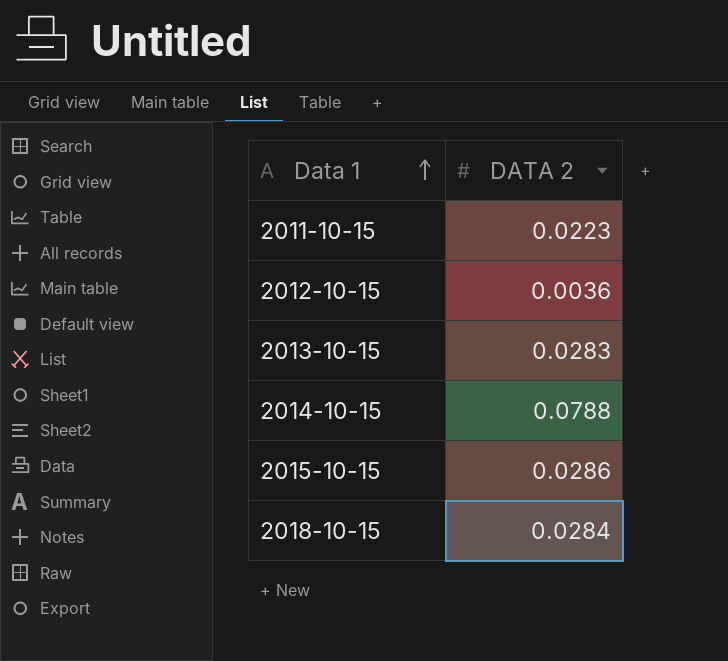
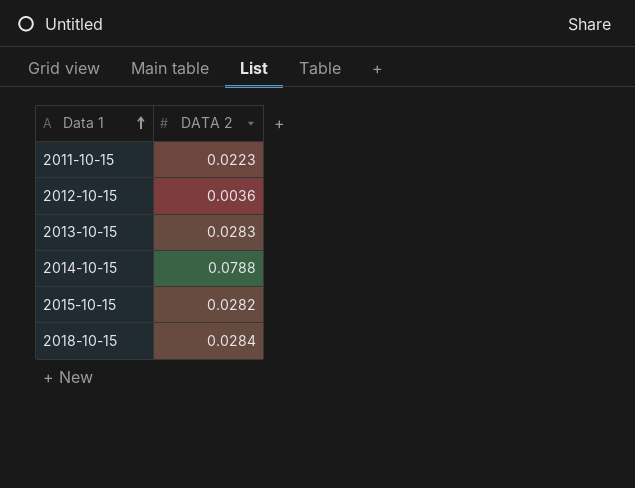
2015-10-15 | DATA 2: 0.0286 -> 0.0282

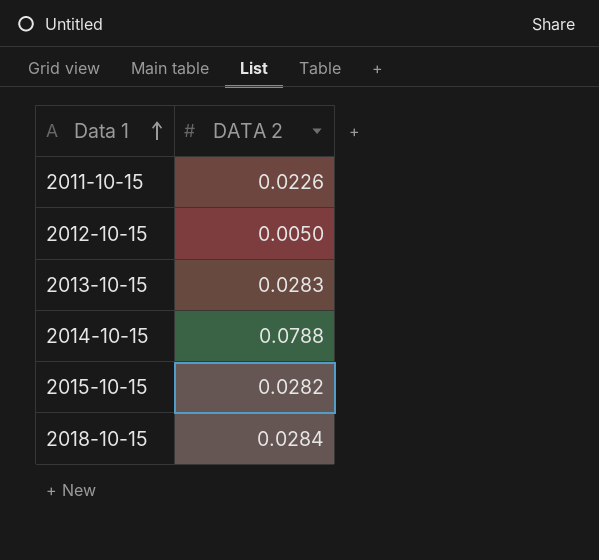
2011-10-15 | DATA 2: 0.0223 -> 0.0226
2012-10-15 | DATA 2: 0.0036 -> 0.0050

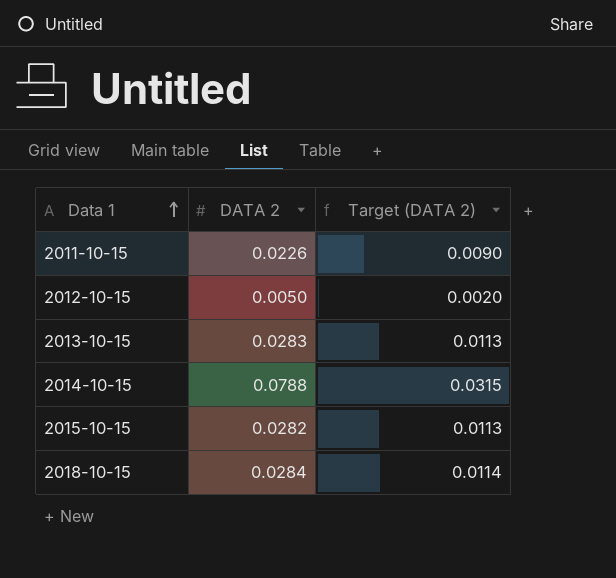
column Target (DATA 2) | formula: none -> [DATA 2] * 0.4

